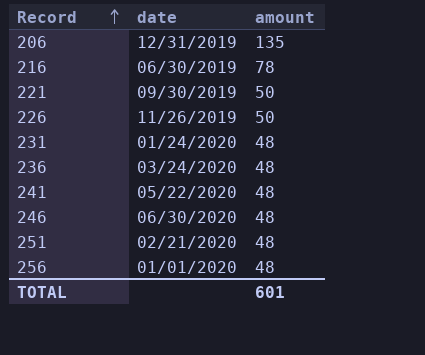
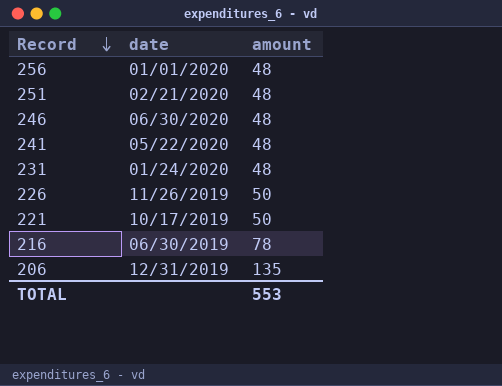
row order: Record ascending -> Record descending
row 236: 03/24/2020 | 48 -> none
221 | date: 09/30/2019 -> 10/17/2019
TOTAL | amount: 601 -> 553

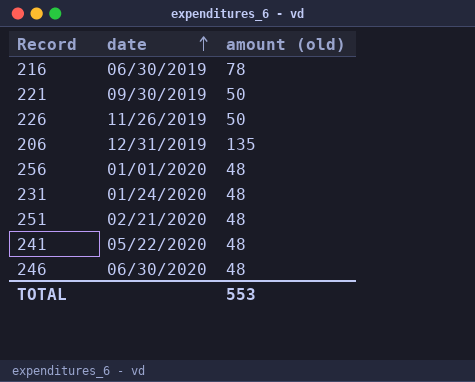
row order: Record descending -> date ascending
column name: amount -> amount (old)
221 | date: 10/17/2019 -> 09/30/2019

